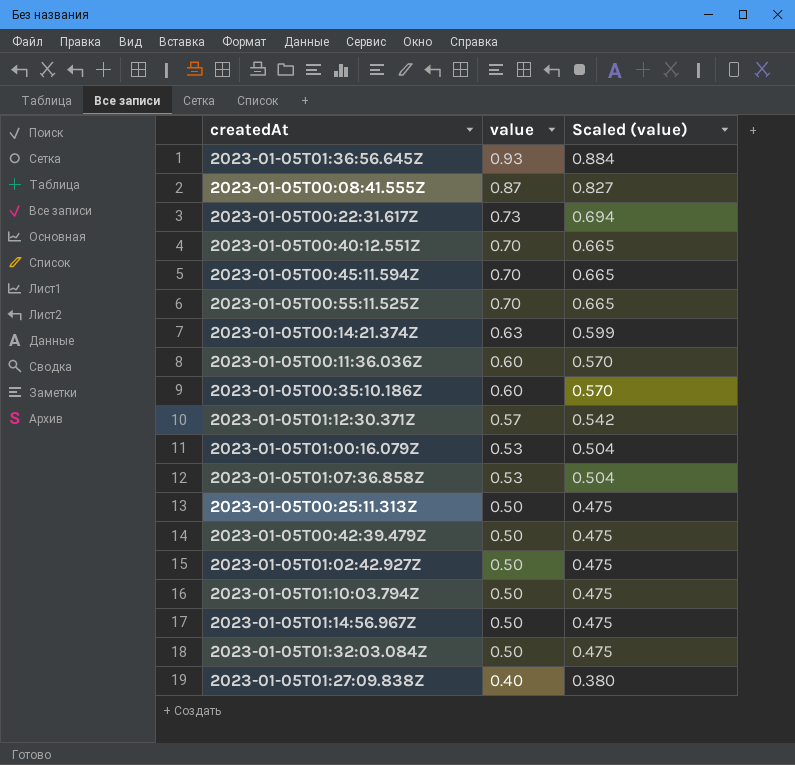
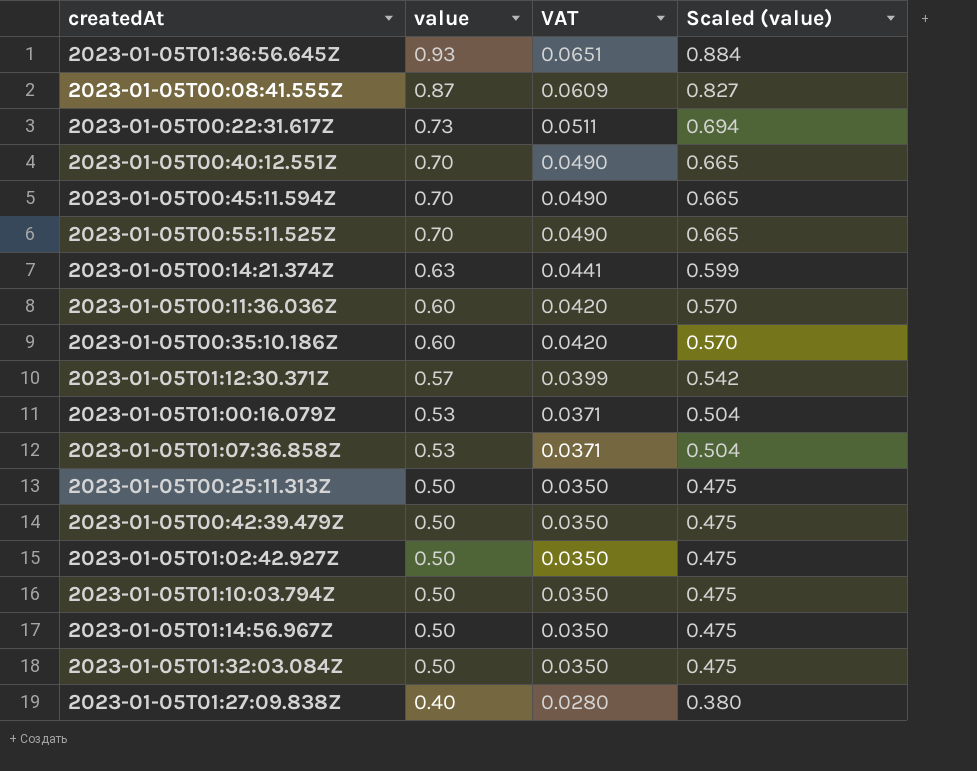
column VAT | formula: none -> [value] * 0.07

